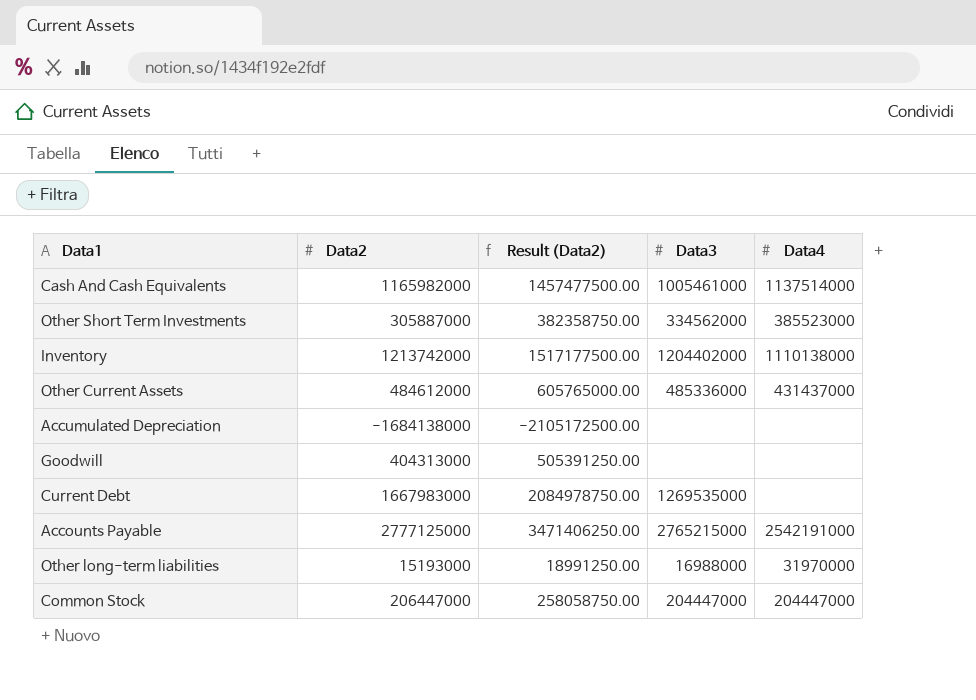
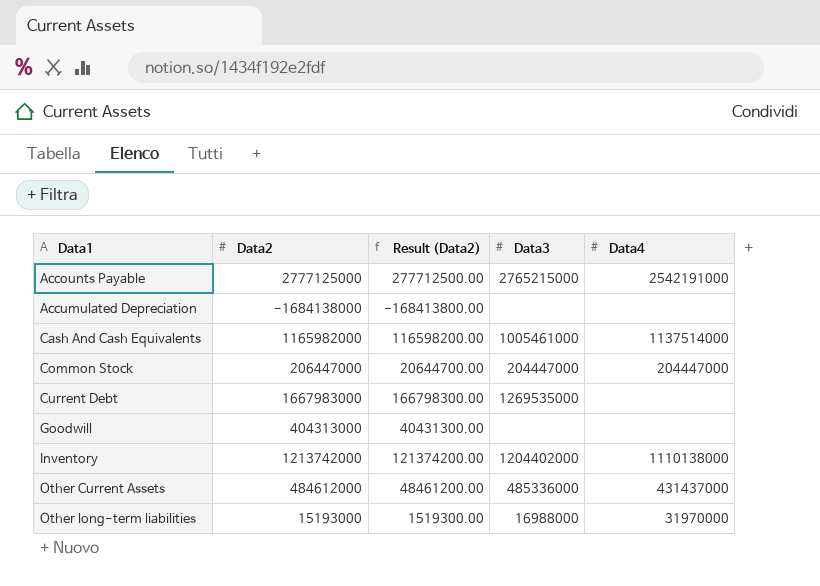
row order: none -> Data1 ascending
column Result (Data2) | formula: [Data2] * 1.25 -> [Data2] * 0.1
row Other Short Term Investments: 305887000 | 382358750.00 | 334562000 | 385523000 -> none

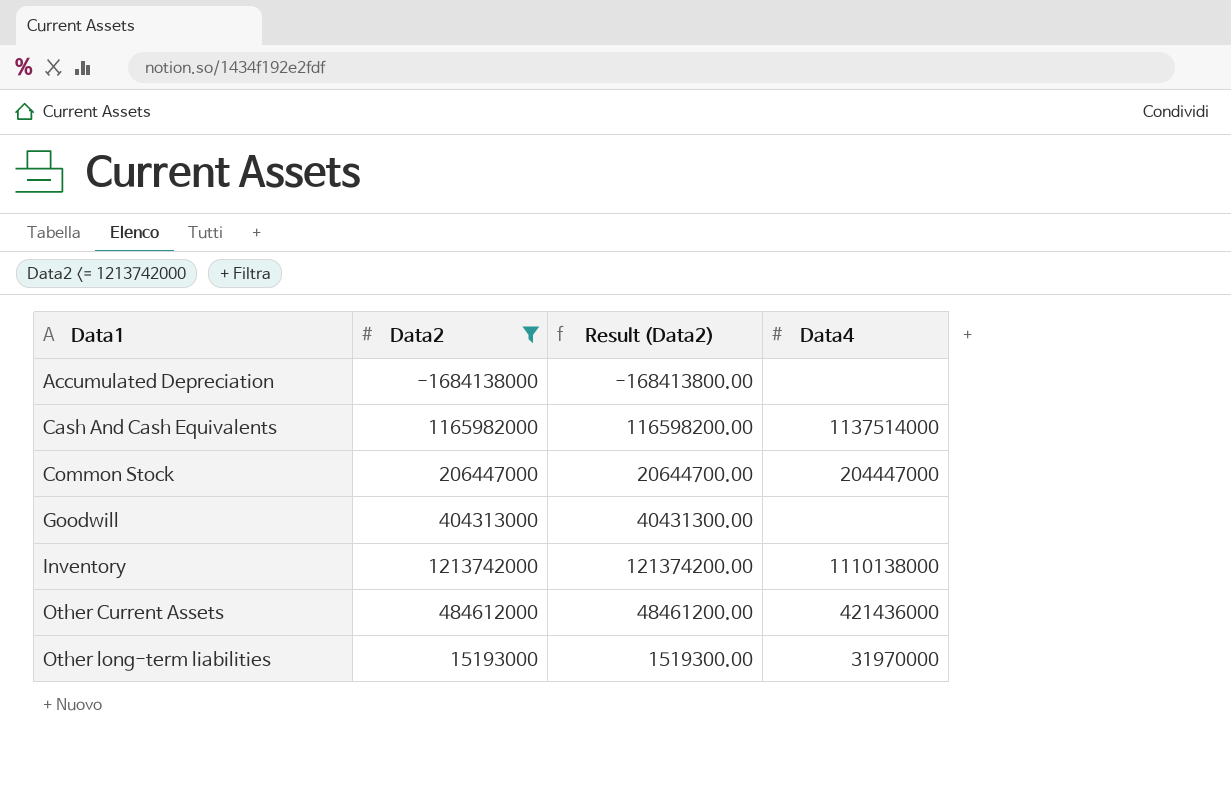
filter: none -> Data2 <= 1213742000
column Data3 | position: 4 -> none
Other Current Assets | Data4: 431437000 -> 421436000

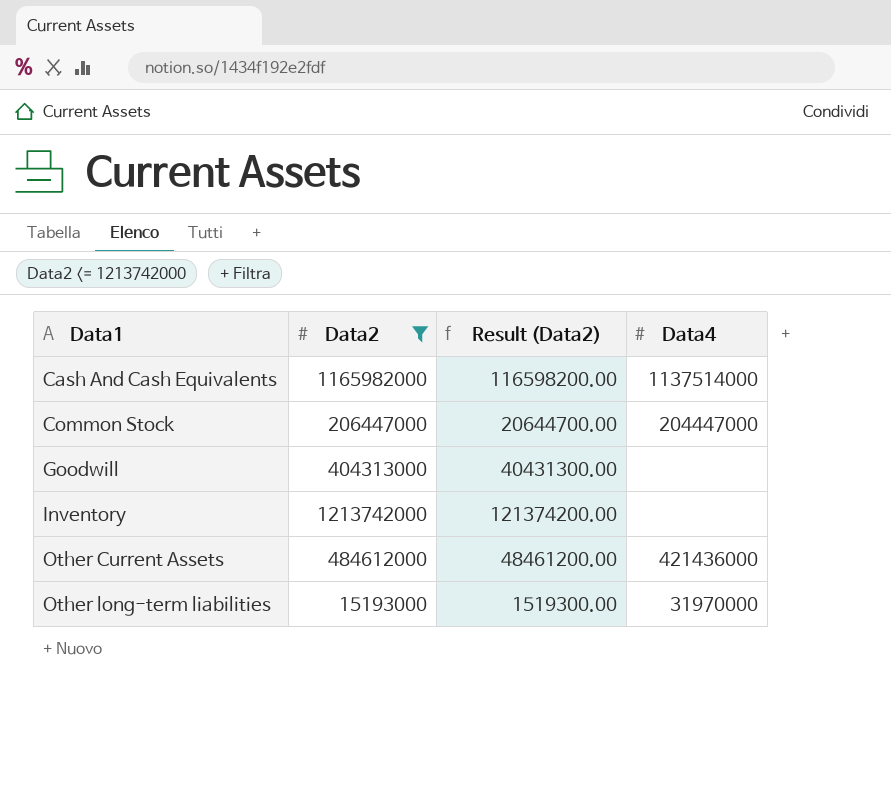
row Accumulated Depreciation: -1684138000 | -168413800.00 | none -> none
Inventory | Data4: 1110138000 -> none

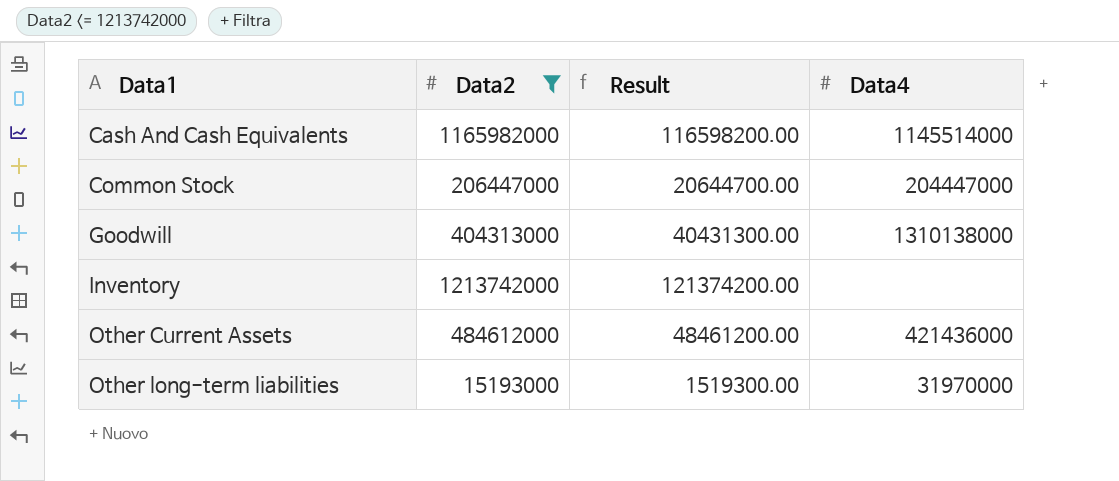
column name: Result (Data2) -> Result
Cash And Cash Equivalents | Data4: 1137514000 -> 1145514000
Goodwill | Data4: none -> 1310138000

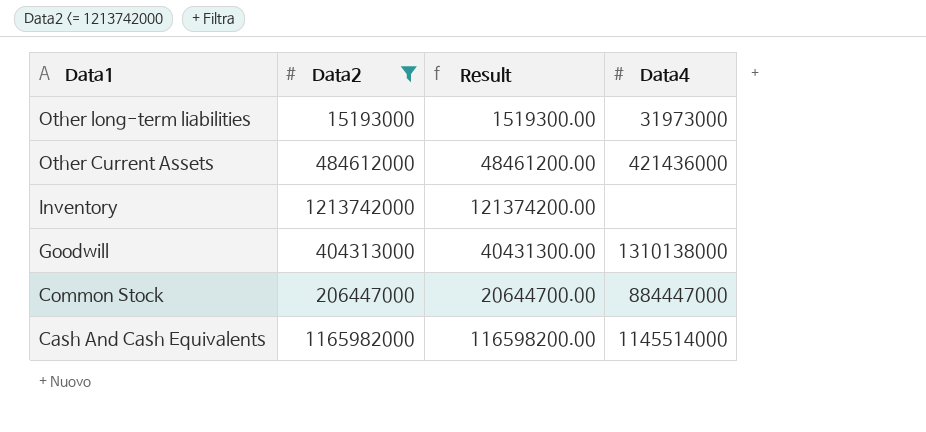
row order: Data1 ascending -> Data1 descending
Other long-term liabilities | Data4: 31970000 -> 31973000
Common Stock | Data4: 204447000 -> 884447000

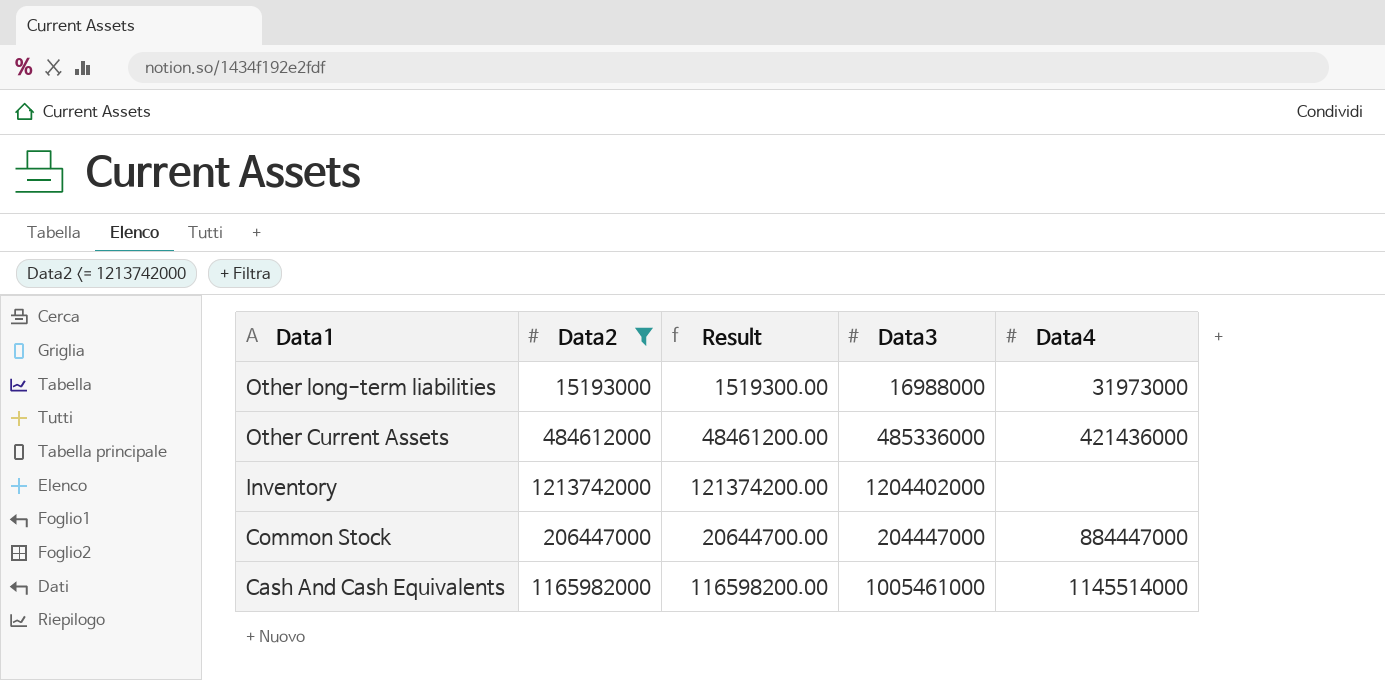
column Data3 | position: none -> 4
row Goodwill: 404313000 | 40431300.00 | 1310138000 -> none

